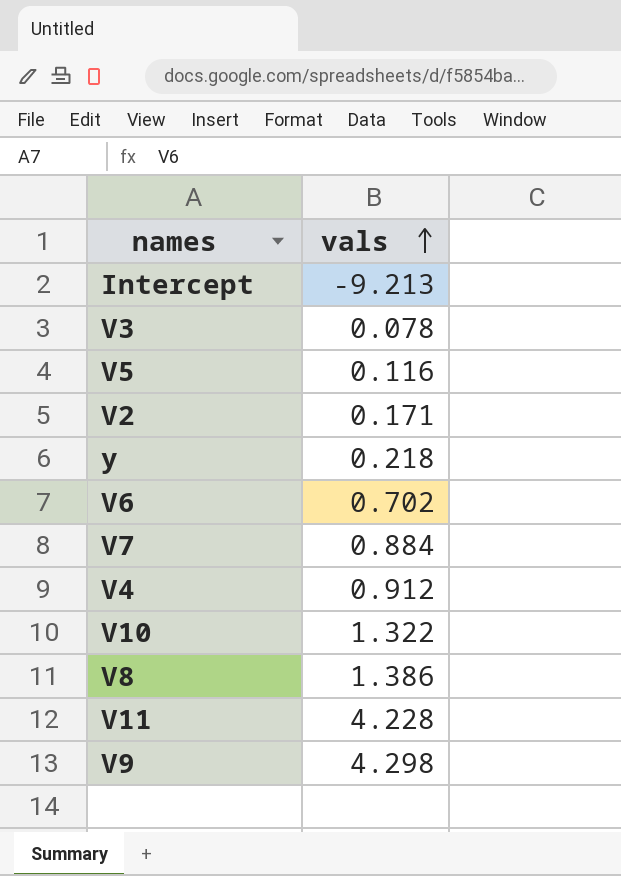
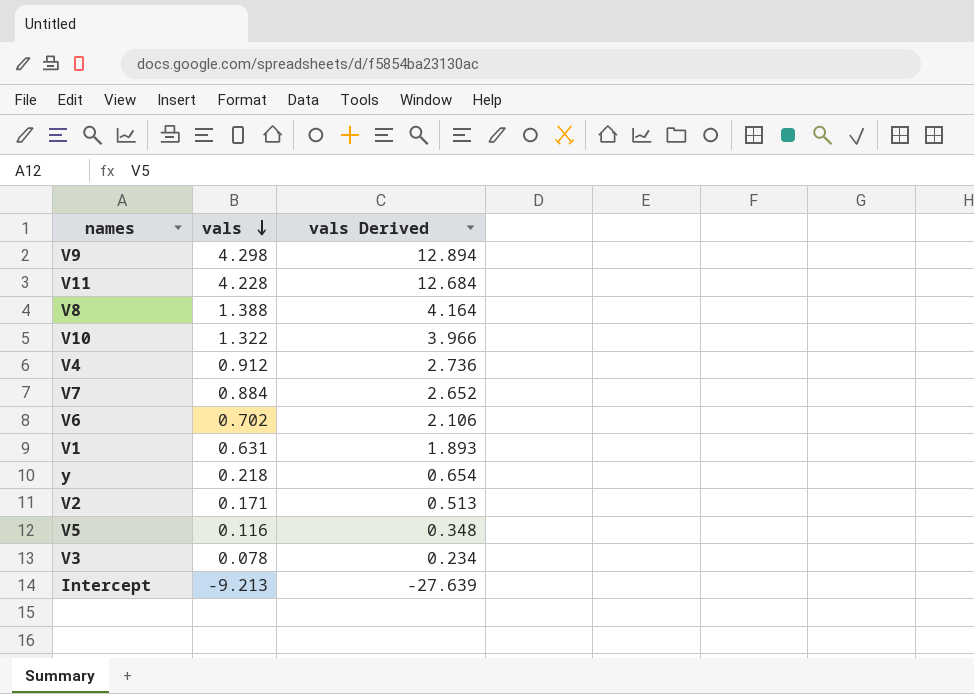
row order: vals ascending -> vals descending
column vals Derived | formula: none -> [vals] * 3
V8 | vals: 1.386 -> 1.388
row V1: none -> 0.631 | 1.893

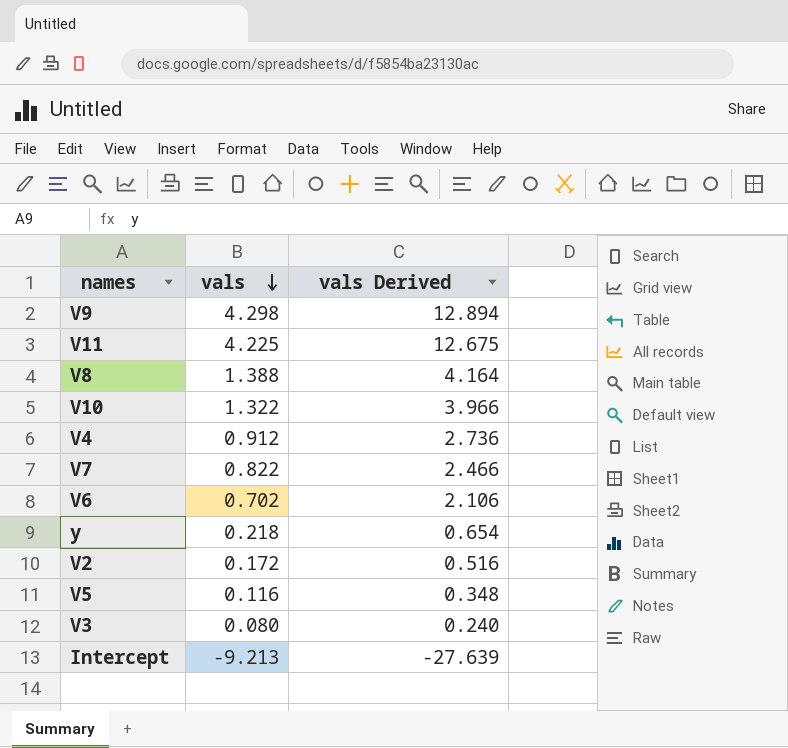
row V1: 0.631 | 1.893 -> none
V11 | vals: 4.228 -> 4.225
V11 | vals Derived: 12.684 -> 12.675
V7 | vals: 0.884 -> 0.822
V7 | vals Derived: 2.652 -> 2.466
V2 | vals: 0.171 -> 0.172
V2 | vals Derived: 0.513 -> 0.516
V3 | vals: 0.078 -> 0.080
V3 | vals Derived: 0.234 -> 0.240

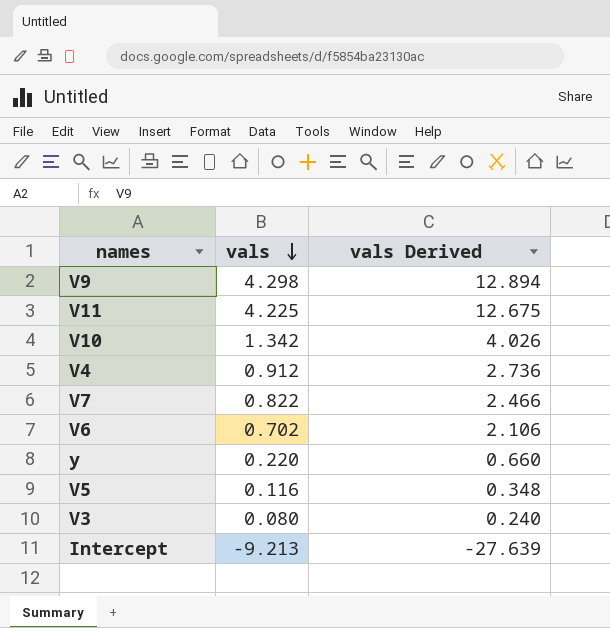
row V8: 1.388 | 4.164 -> none
row V2: 0.172 | 0.516 -> none
V10 | vals: 1.322 -> 1.342
V10 | vals Derived: 3.966 -> 4.026
y | vals: 0.218 -> 0.220
y | vals Derived: 0.654 -> 0.660

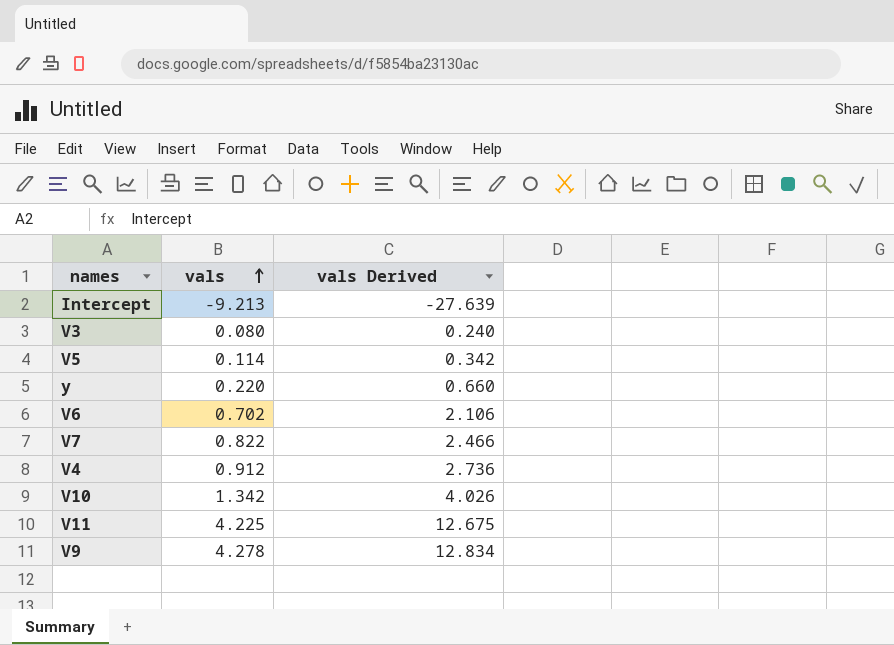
row order: vals descending -> vals ascending
V5 | vals: 0.116 -> 0.114
V5 | vals Derived: 0.348 -> 0.342
V9 | vals: 4.298 -> 4.278
V9 | vals Derived: 12.894 -> 12.834

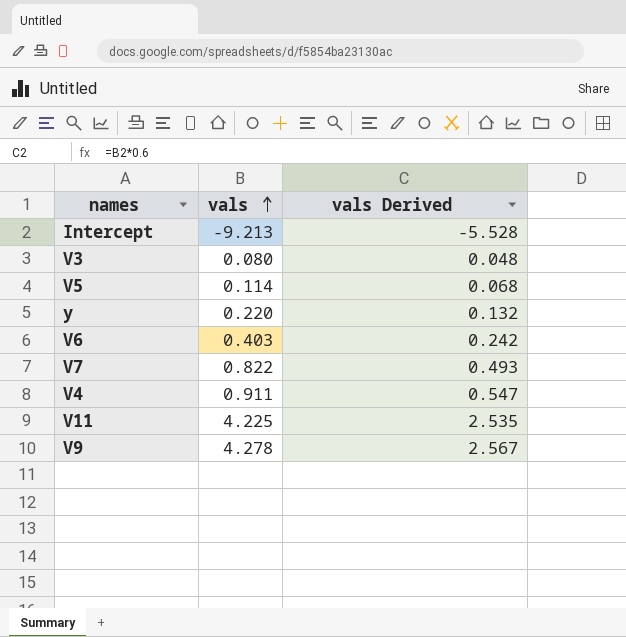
column vals Derived | formula: [vals] * 3 -> [vals] * 0.6
row V10: 1.342 | 4.026 -> none
V6 | vals: 0.702 -> 0.403
V4 | vals: 0.912 -> 0.911

